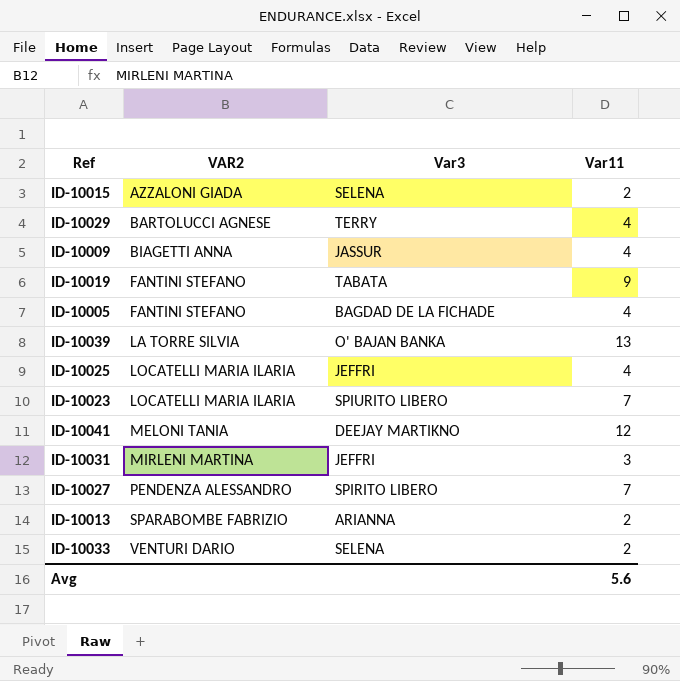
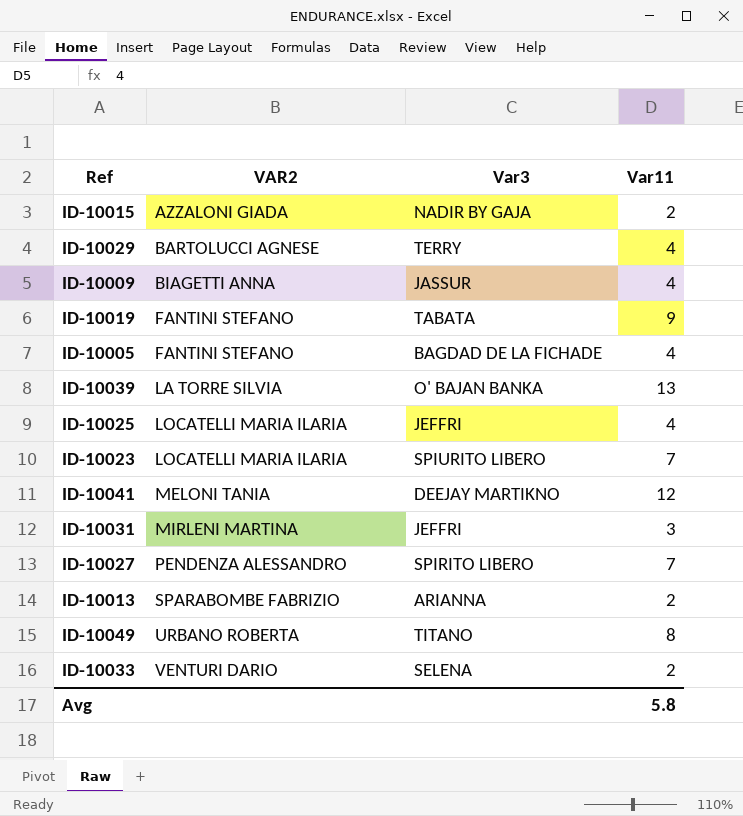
ID-10015 | Var3: SELENA -> NADIR BY GAJA
row ID-10049: none -> URBANO ROBERTA | TITANO | 8
Avg | Var11: 5.6 -> 5.8

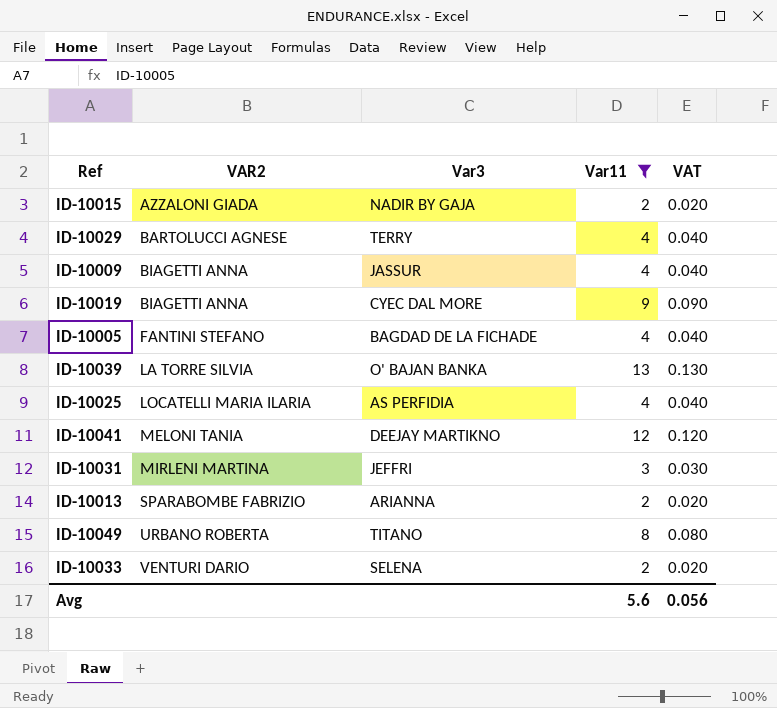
filter: none -> Var11 != 7
column VAT | formula: none -> [Var11] * 0.01
ID-10019 | VAR2: FANTINI STEFANO -> BIAGETTI ANNA
ID-10019 | Var3: TABATA -> CYEC DAL MORE
ID-10025 | Var3: JEFFRI -> AS PERFIDIA
Avg | Var11: 5.8 -> 5.6

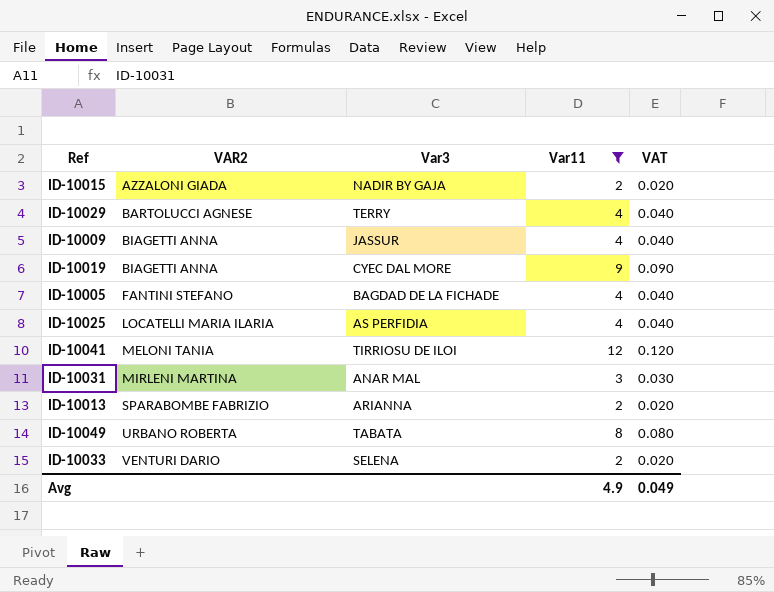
row ID-10039: LA TORRE SILVIA | O' BAJAN BANKA | 13 | 0.130 -> none
ID-10041 | Var3: DEEJAY MARTIKNO -> TIRRIOSU DE ILOI
ID-10031 | Var3: JEFFRI -> ANAR MAL
ID-10049 | Var3: TITANO -> TABATA
Avg | Var11: 5.6 -> 4.9
Avg | VAT: 0.056 -> 0.049

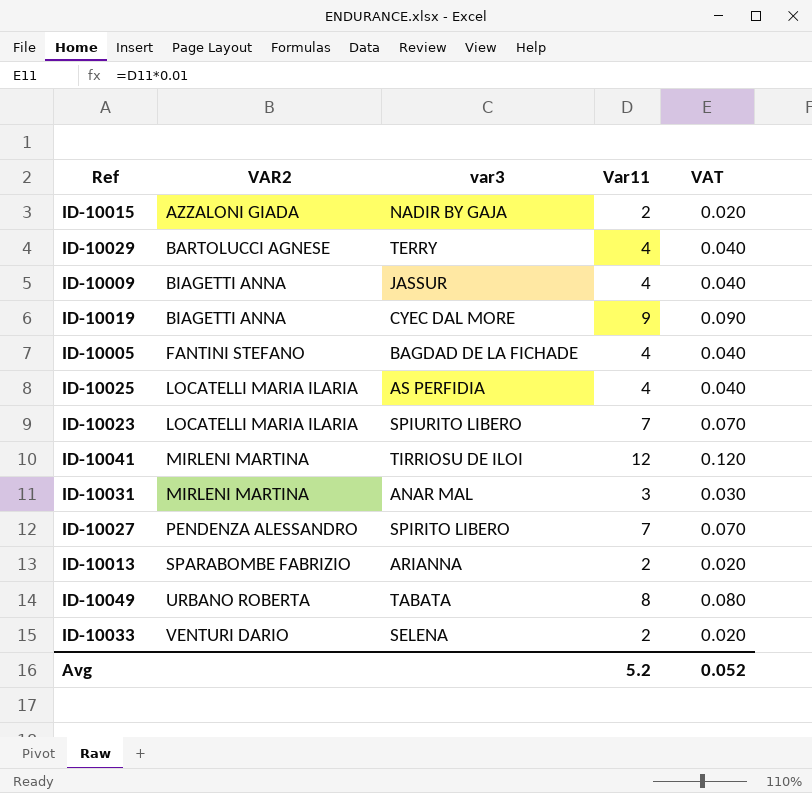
filter: Var11 != 7 -> none
column name: Var3 -> var3
ID-10041 | VAR2: MELONI TANIA -> MIRLENI MARTINA
Avg | Var11: 4.9 -> 5.2
Avg | VAT: 0.049 -> 0.052

